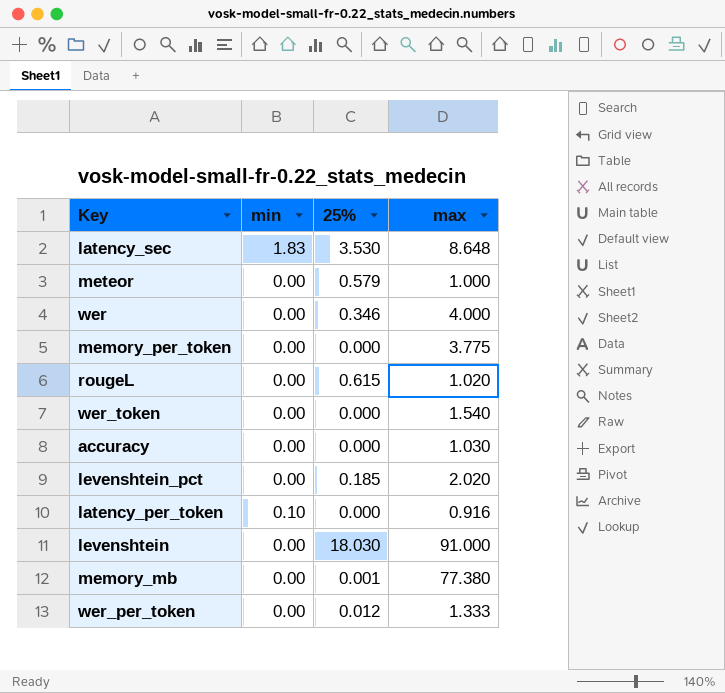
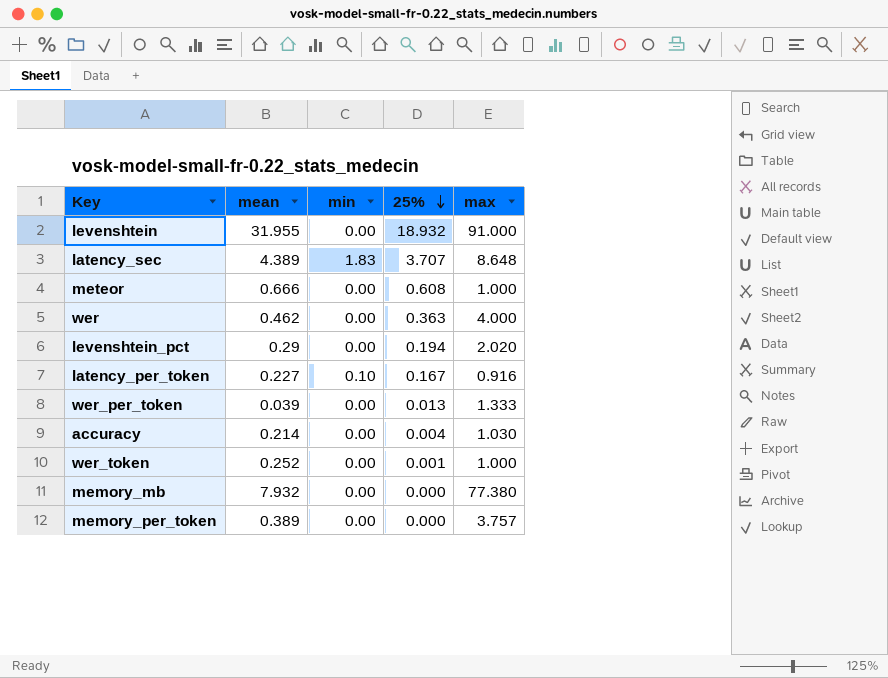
row order: none -> 25% descending
column mean | position: none -> 2
row rougeL: 0.00 | 0.615 | 1.020 -> none
levenshtein | 25%: 18.030 -> 18.932
latency_sec | 25%: 3.530 -> 3.707
meteor | 25%: 0.579 -> 0.608
wer | 25%: 0.346 -> 0.363
levenshtein_pct | 25%: 0.185 -> 0.194
latency_per_token | 25%: 0.000 -> 0.167
wer_per_token | 25%: 0.012 -> 0.013
accuracy | 25%: 0.000 -> 0.004
wer_token | 25%: 0.000 -> 0.001
wer_token | max: 1.540 -> 1.000
memory_mb | 25%: 0.001 -> 0.000
memory_per_token | max: 3.775 -> 3.757

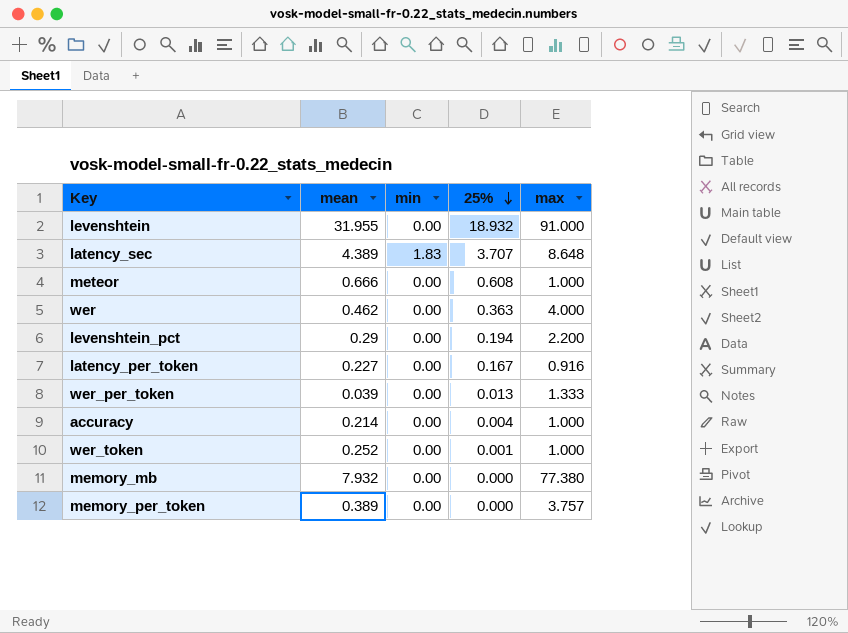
levenshtein_pct | max: 2.020 -> 2.200
latency_per_token | min: 0.10 -> 0.00
accuracy | max: 1.030 -> 1.000

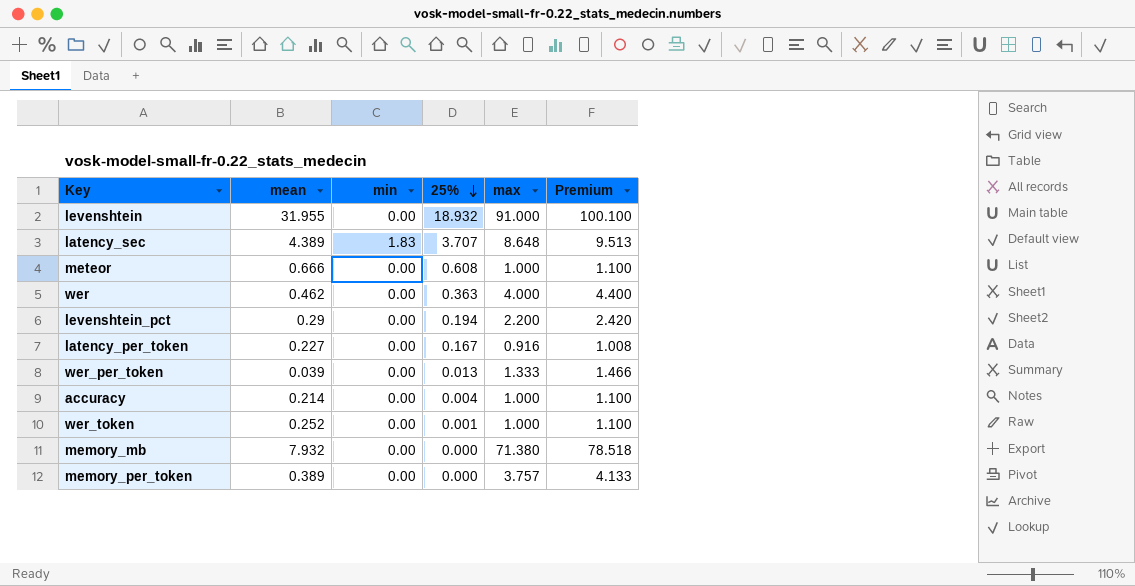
column Premium | formula: none -> [max] * 1.1
memory_mb | max: 77.380 -> 71.380

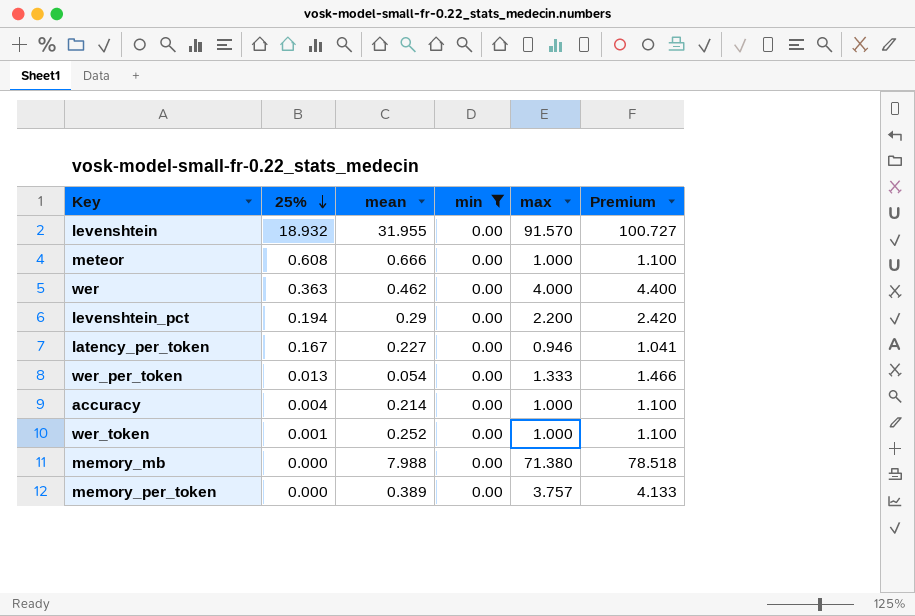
filter: none -> min = 0.00
column 25% | position: 4 -> 2
levenshtein | max: 91.000 -> 91.570
levenshtein | Premium: 100.100 -> 100.727
latency_per_token | max: 0.916 -> 0.946
latency_per_token | Premium: 1.008 -> 1.041
wer_per_token | mean: 0.039 -> 0.054
memory_mb | mean: 7.932 -> 7.988

